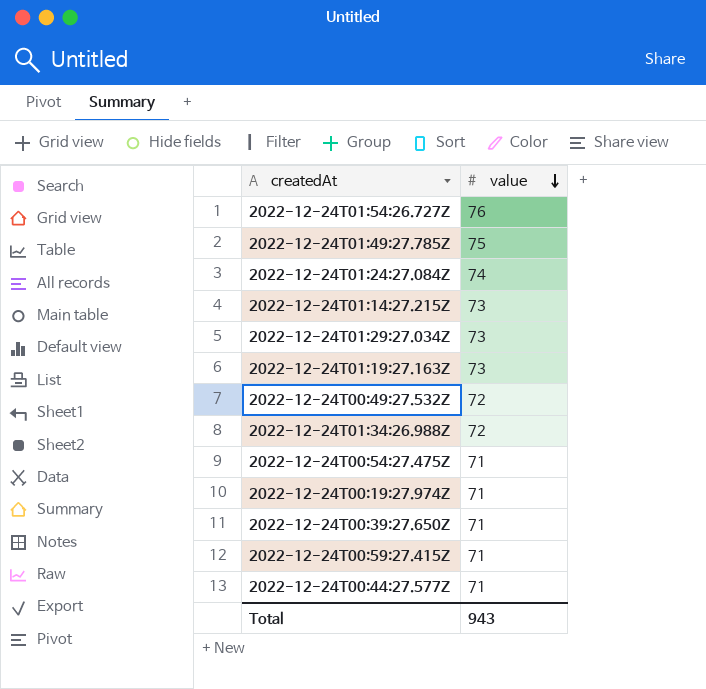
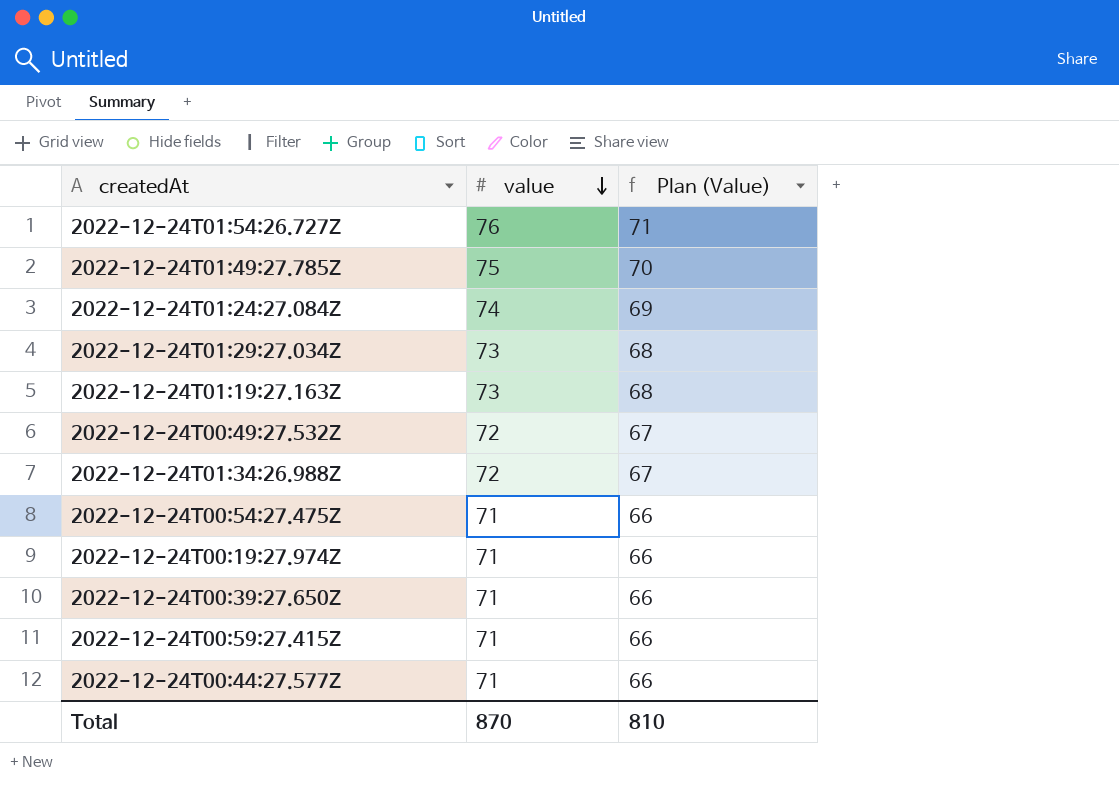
column Plan (Value) | formula: none -> [value] - 5
row 2022-12-24T01:14:27.215Z: 73 -> none
Total | value: 943 -> 870

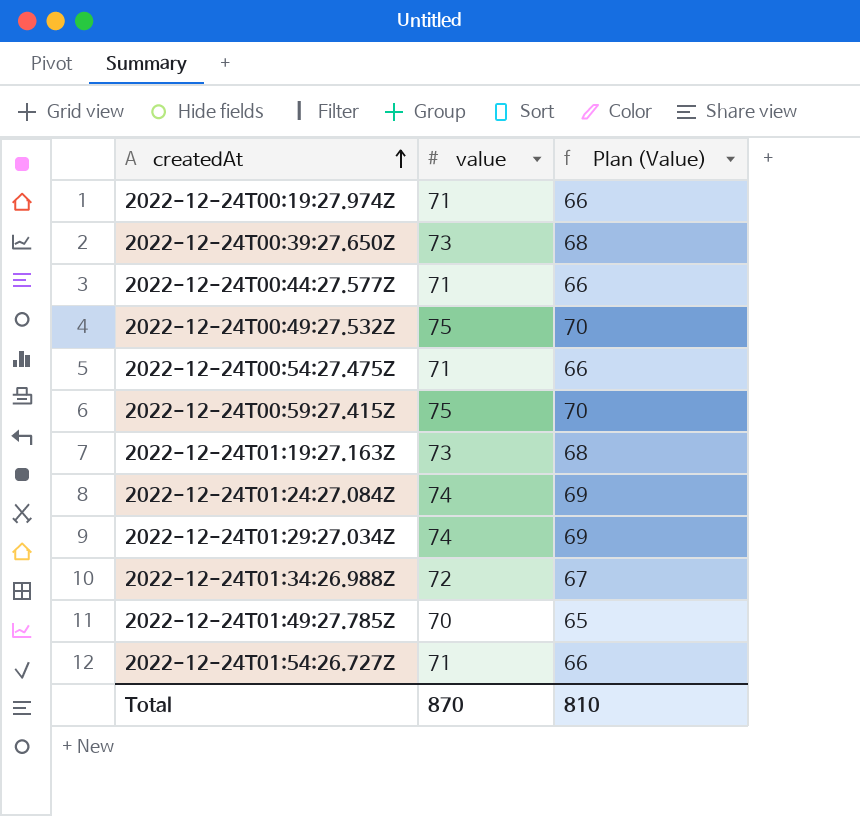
row order: value descending -> createdAt ascending
2022-12-24T00:39:27.650Z | value: 71 -> 73
2022-12-24T00:39:27.650Z | Plan (Value): 66 -> 68
2022-12-24T00:49:27.532Z | value: 72 -> 75
2022-12-24T00:49:27.532Z | Plan (Value): 67 -> 70
2022-12-24T00:59:27.415Z | value: 71 -> 75
2022-12-24T00:59:27.415Z | Plan (Value): 66 -> 70
2022-12-24T01:29:27.034Z | value: 73 -> 74
2022-12-24T01:29:27.034Z | Plan (Value): 68 -> 69
2022-12-24T01:49:27.785Z | value: 75 -> 70
2022-12-24T01:49:27.785Z | Plan (Value): 70 -> 65
2022-12-24T01:54:26.727Z | value: 76 -> 71
2022-12-24T01:54:26.727Z | Plan (Value): 71 -> 66

